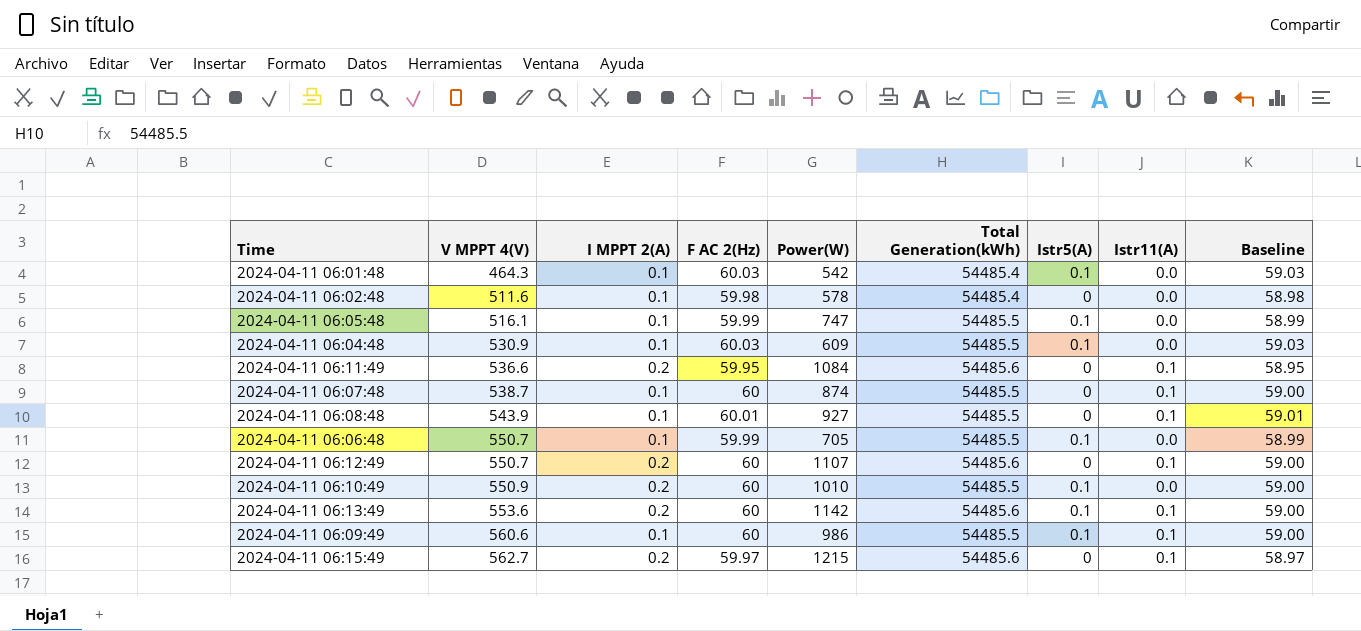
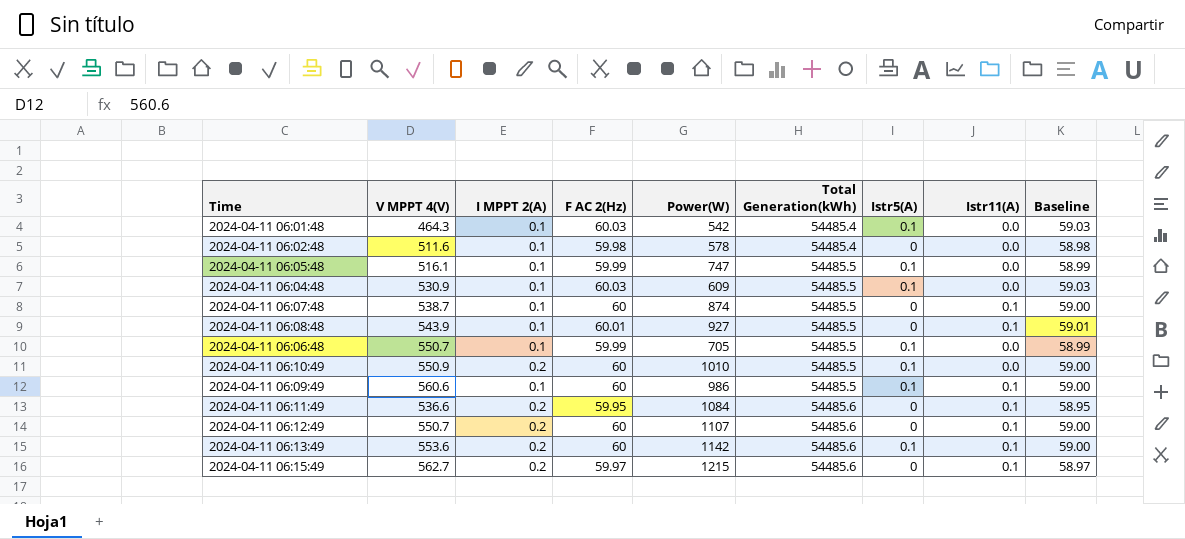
row order: V MPPT 4(V) ascending -> Total Generation(kWh) ascending

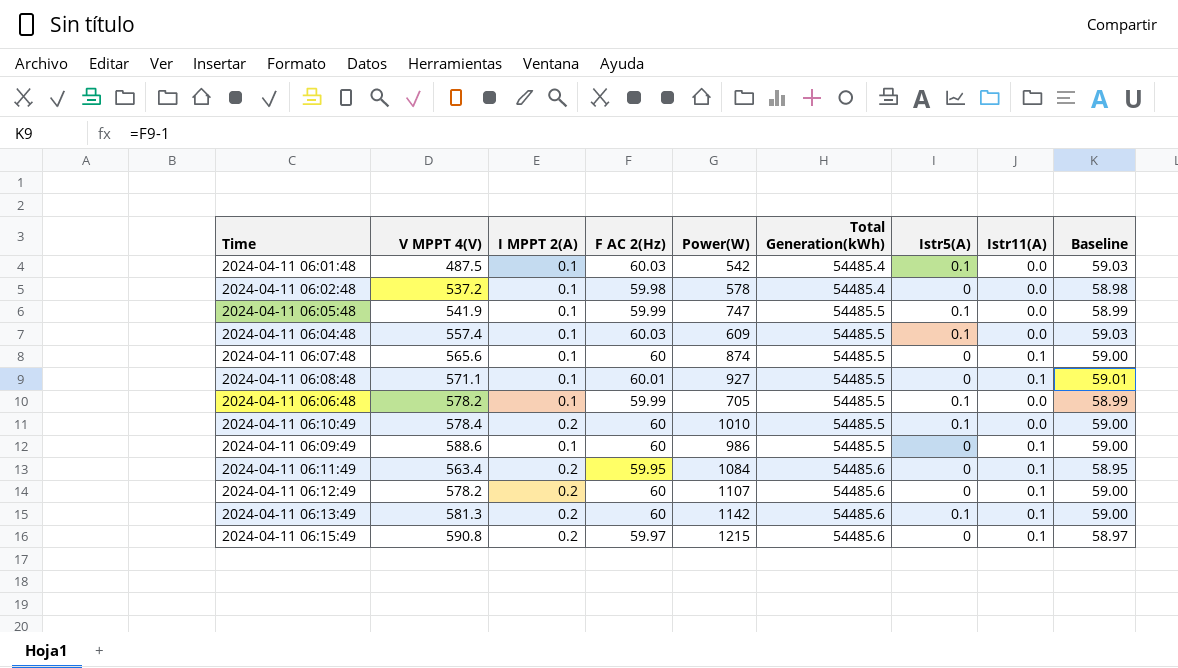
2024-04-11 06:01:48 | V MPPT 4(V): 464.3 -> 487.5
2024-04-11 06:02:48 | V MPPT 4(V): 511.6 -> 537.2
2024-04-11 06:05:48 | V MPPT 4(V): 516.1 -> 541.9
2024-04-11 06:04:48 | V MPPT 4(V): 530.9 -> 557.4
2024-04-11 06:07:48 | V MPPT 4(V): 538.7 -> 565.6
2024-04-11 06:08:48 | V MPPT 4(V): 543.9 -> 571.1
2024-04-11 06:06:48 | V MPPT 4(V): 550.7 -> 578.2
2024-04-11 06:10:49 | V MPPT 4(V): 550.9 -> 578.4
2024-04-11 06:09:49 | V MPPT 4(V): 560.6 -> 588.6
2024-04-11 06:09:49 | Istr5(A): 0.1 -> 0
2024-04-11 06:11:49 | V MPPT 4(V): 536.6 -> 563.4
2024-04-11 06:12:49 | V MPPT 4(V): 550.7 -> 578.2
2024-04-11 06:13:49 | V MPPT 4(V): 553.6 -> 581.3
2024-04-11 06:15:49 | V MPPT 4(V): 562.7 -> 590.8

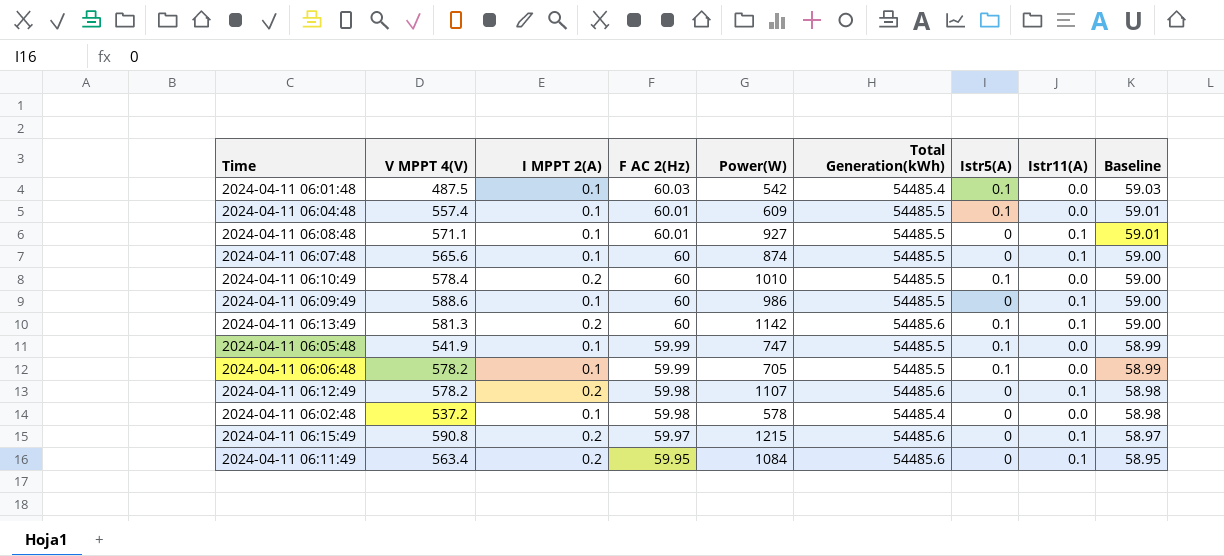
row order: Total Generation(kWh) ascending -> F AC 2(Hz) descending
2024-04-11 06:04:48 | F AC 2(Hz): 60.03 -> 60.01
2024-04-11 06:04:48 | Baseline: 59.03 -> 59.01
2024-04-11 06:12:49 | F AC 2(Hz): 60 -> 59.98
2024-04-11 06:12:49 | Baseline: 59.00 -> 58.98

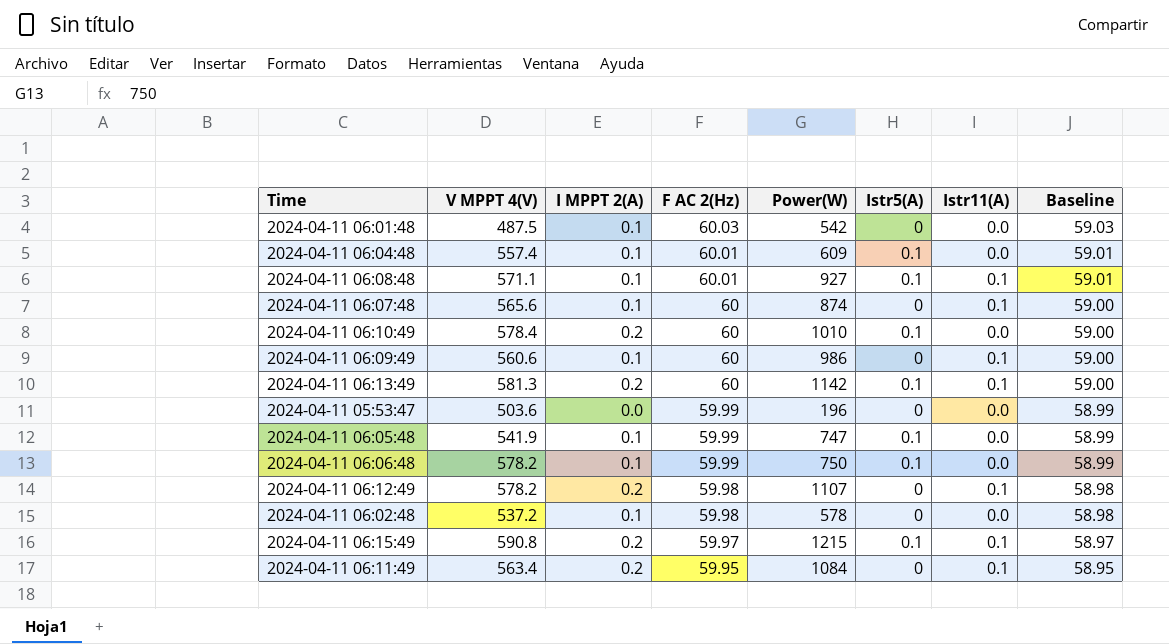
column Total Generation(kWh) | position: 6 -> none
2024-04-11 06:01:48 | Istr5(A): 0.1 -> 0
2024-04-11 06:08:48 | Istr5(A): 0 -> 0.1
2024-04-11 06:09:49 | V MPPT 4(V): 588.6 -> 560.6
row 2024-04-11 05:53:47: none -> 503.6 | 0.0 | 59.99 | 196 | 0 | 0.0 | 58.99
2024-04-11 06:06:48 | Power(W): 705 -> 750
2024-04-11 06:15:49 | Istr5(A): 0 -> 0.1

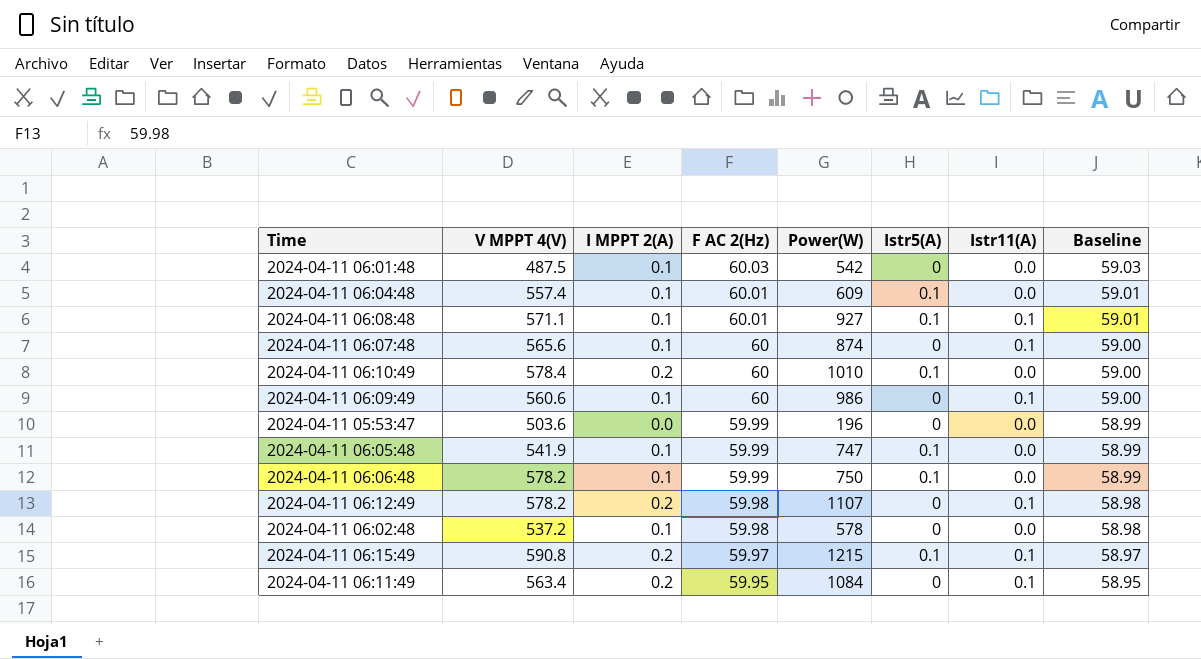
row 2024-04-11 06:13:49: 581.3 | 0.2 | 60 | 1142 | 0.1 | 0.1 | 59.00 -> none

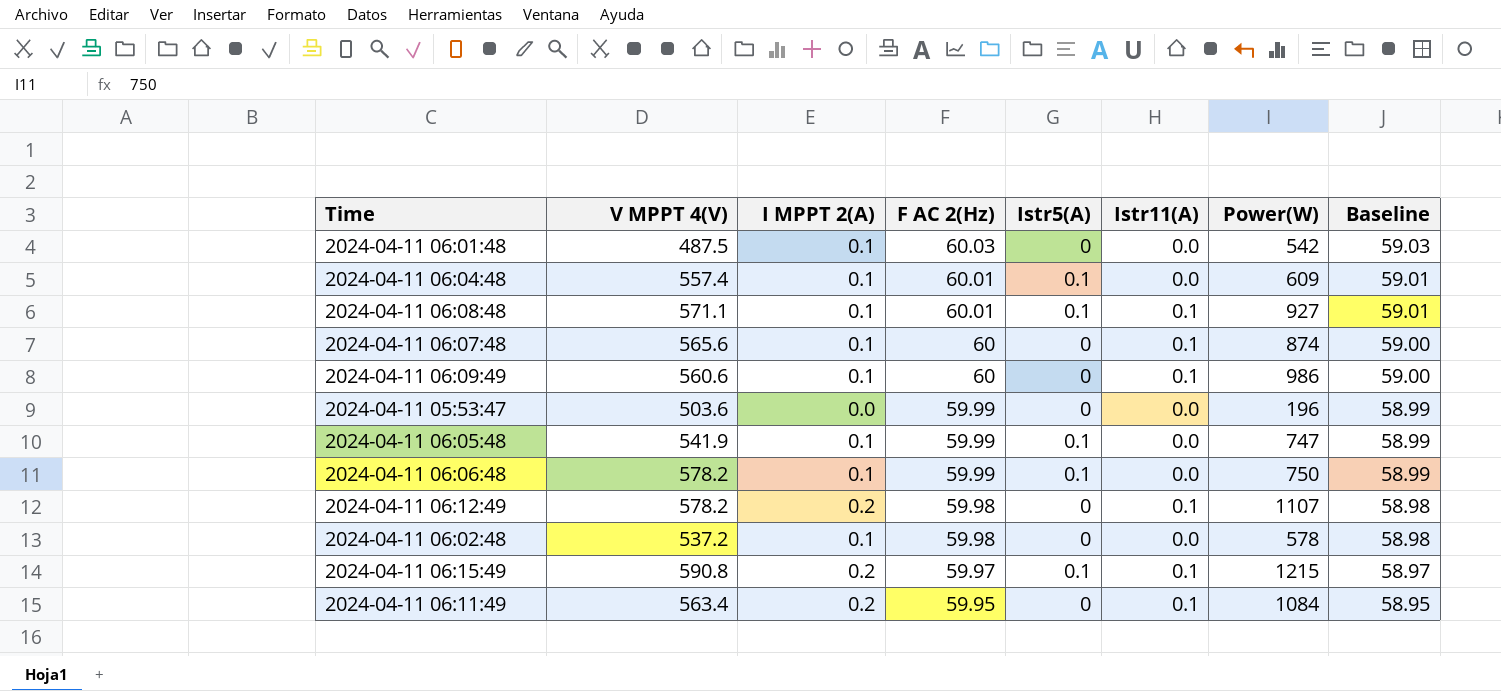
column Power(W) | position: 5 -> 7
row 2024-04-11 06:10:49: 578.4 | 0.2 | 60 | 1010 | 0.1 | 0.0 | 59.00 -> none

